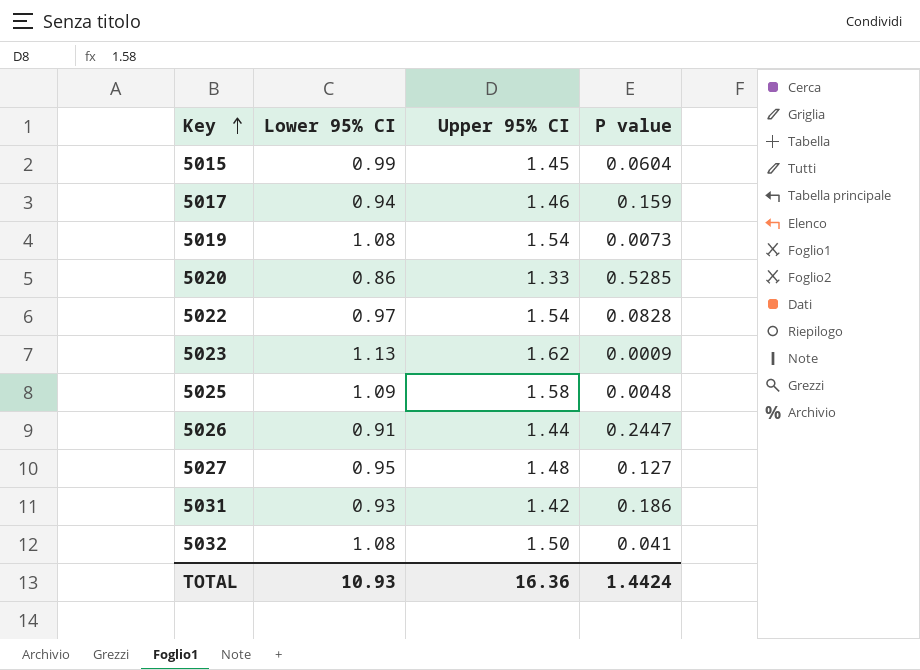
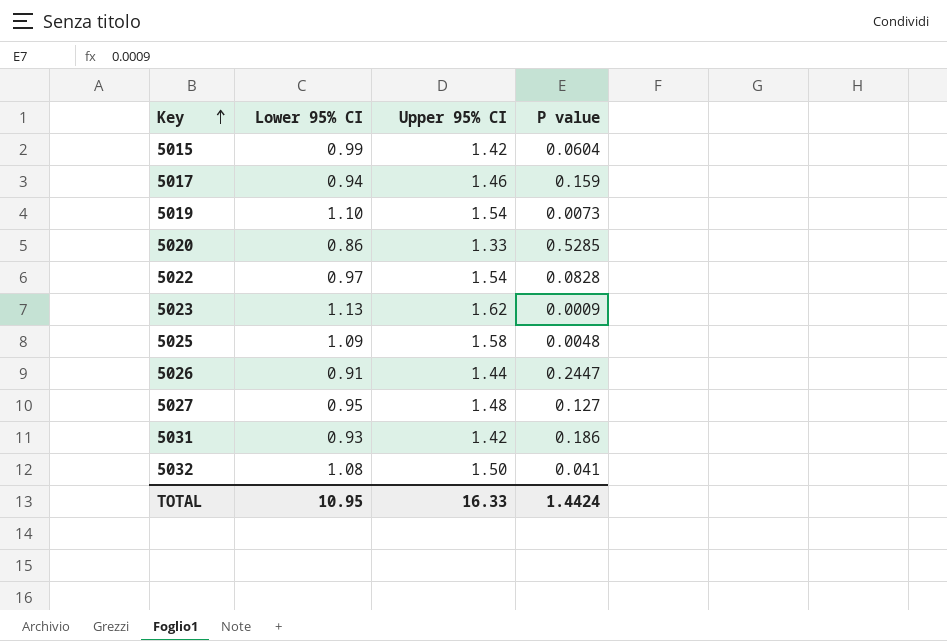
5015 | Upper 95% CI: 1.45 -> 1.42
5019 | Lower 95% CI: 1.08 -> 1.10
TOTAL | Lower 95% CI: 10.93 -> 10.95
TOTAL | Upper 95% CI: 16.36 -> 16.33

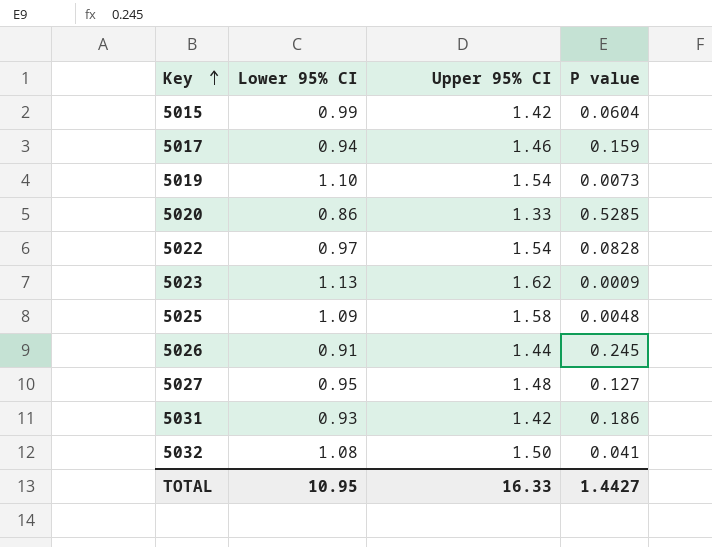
5026 | P value: 0.2447 -> 0.245
TOTAL | P value: 1.4424 -> 1.4427

